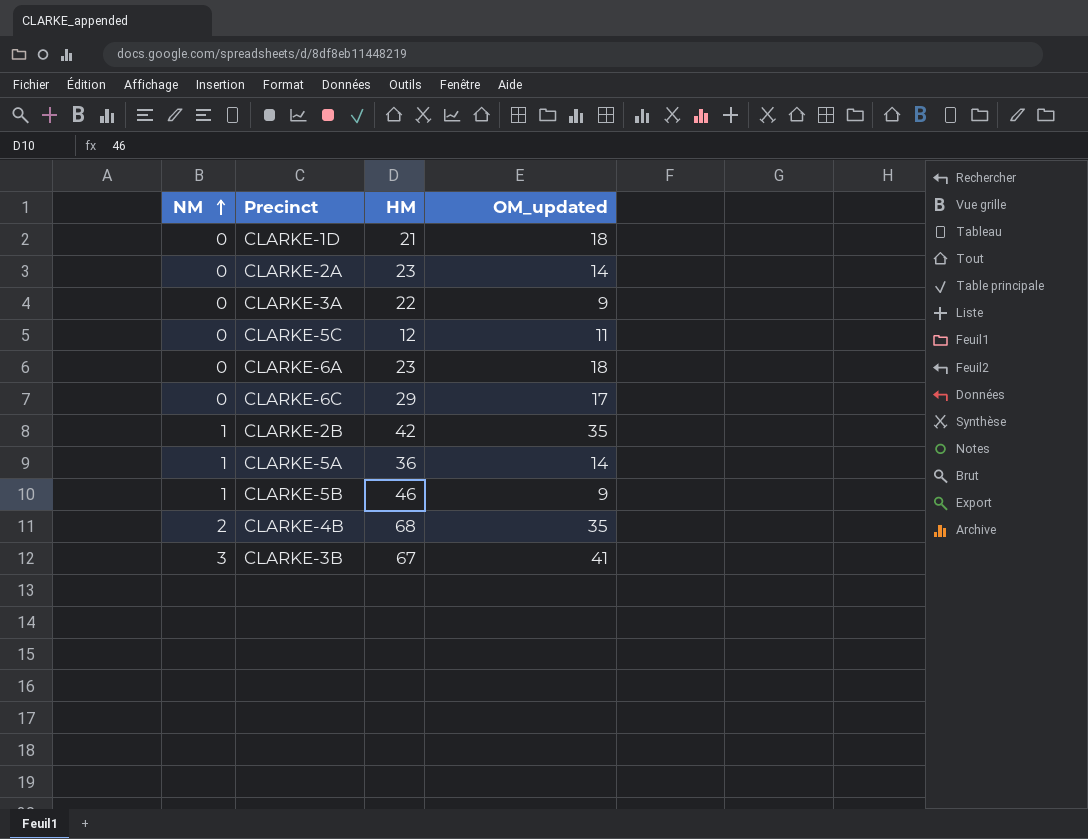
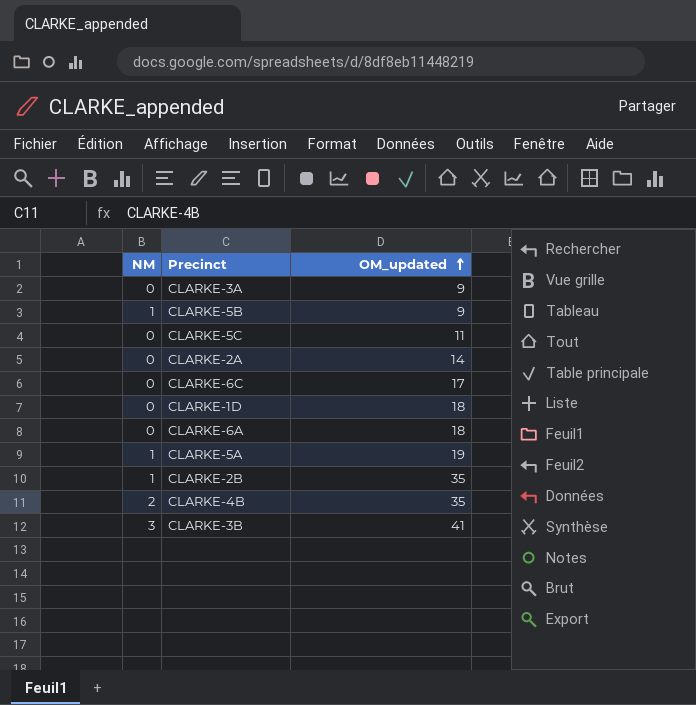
row order: NM ascending -> OM_updated ascending
column HM | position: 3 -> none
CLARKE-5A | OM_updated: 14 -> 19

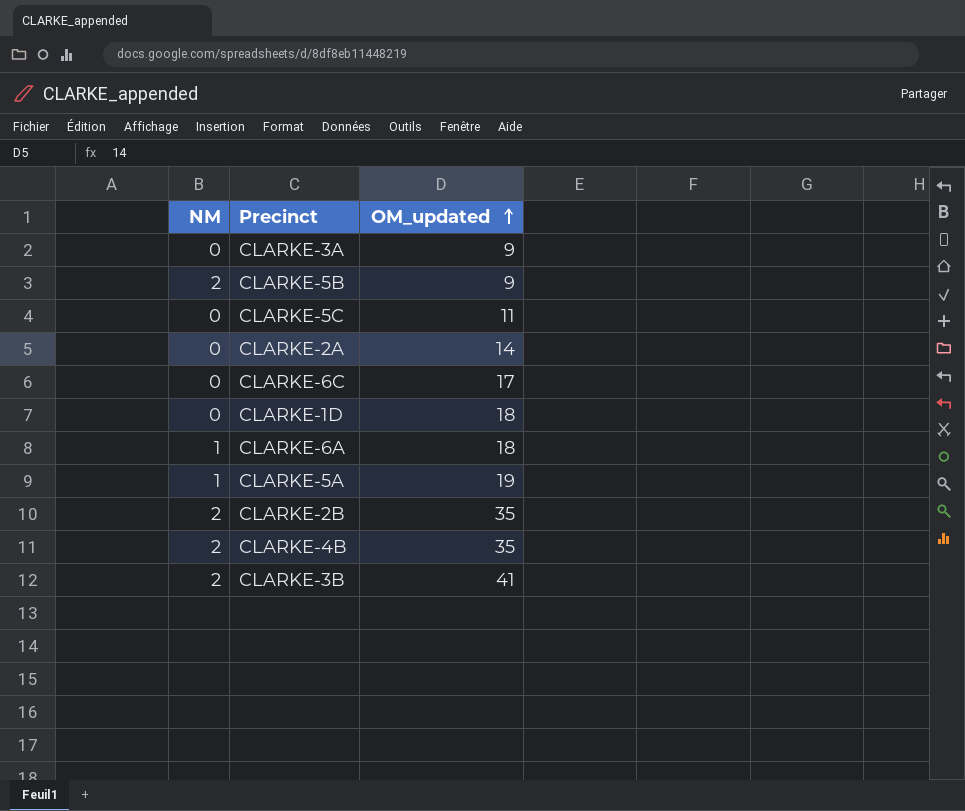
CLARKE-5B | NM: 1 -> 2
CLARKE-6A | NM: 0 -> 1
CLARKE-2B | NM: 1 -> 2
CLARKE-3B | NM: 3 -> 2

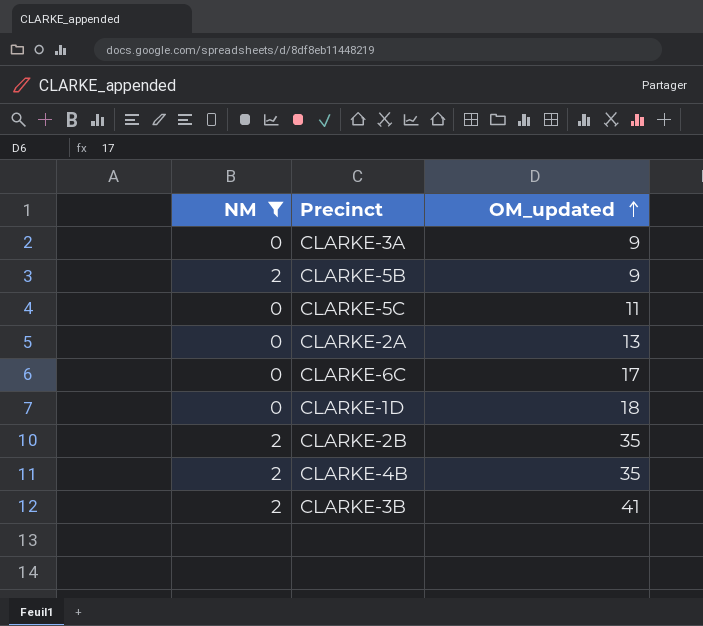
filter: none -> NM != 1
CLARKE-2A | OM_updated: 14 -> 13

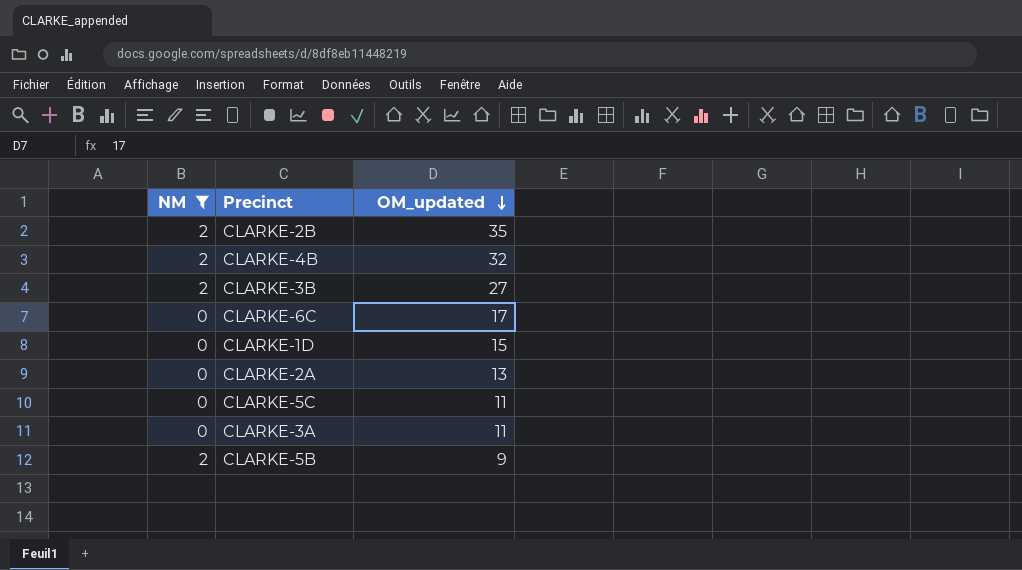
row order: OM_updated ascending -> OM_updated descending
CLARKE-4B | OM_updated: 35 -> 32
CLARKE-3B | OM_updated: 41 -> 27
CLARKE-1D | OM_updated: 18 -> 15
CLARKE-3A | OM_updated: 9 -> 11

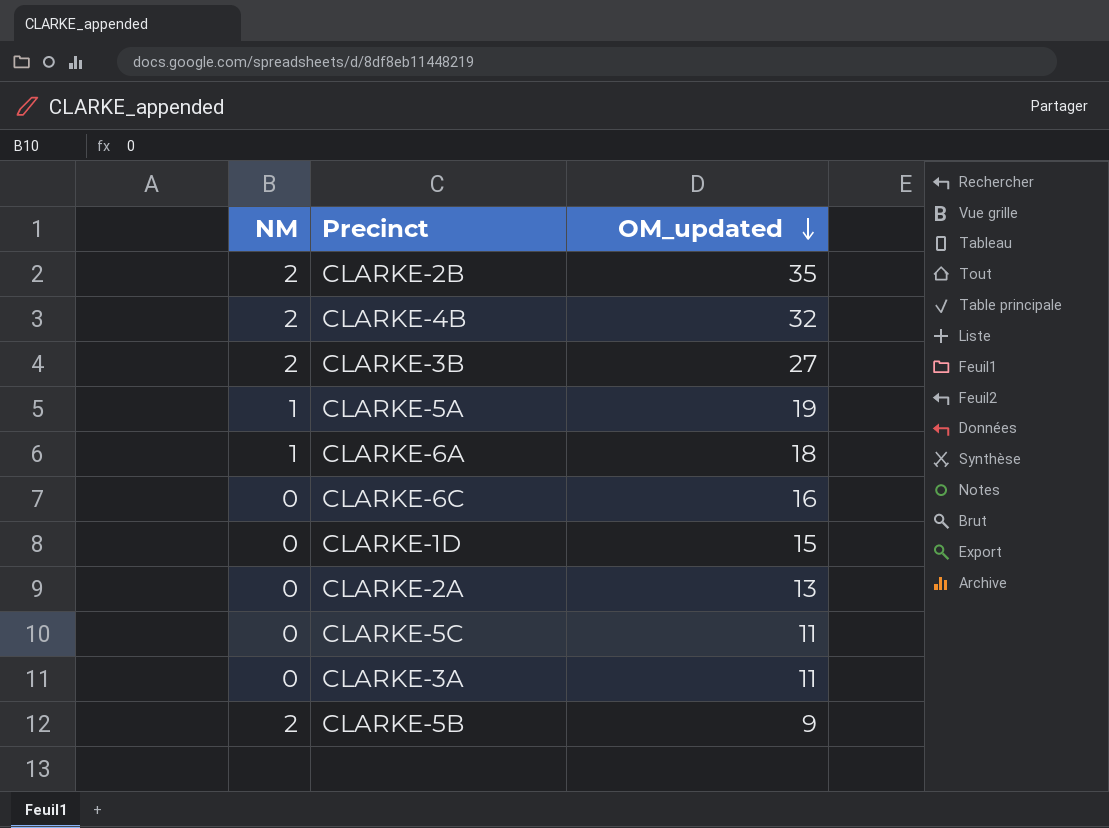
filter: NM != 1 -> none
CLARKE-6C | OM_updated: 17 -> 16

